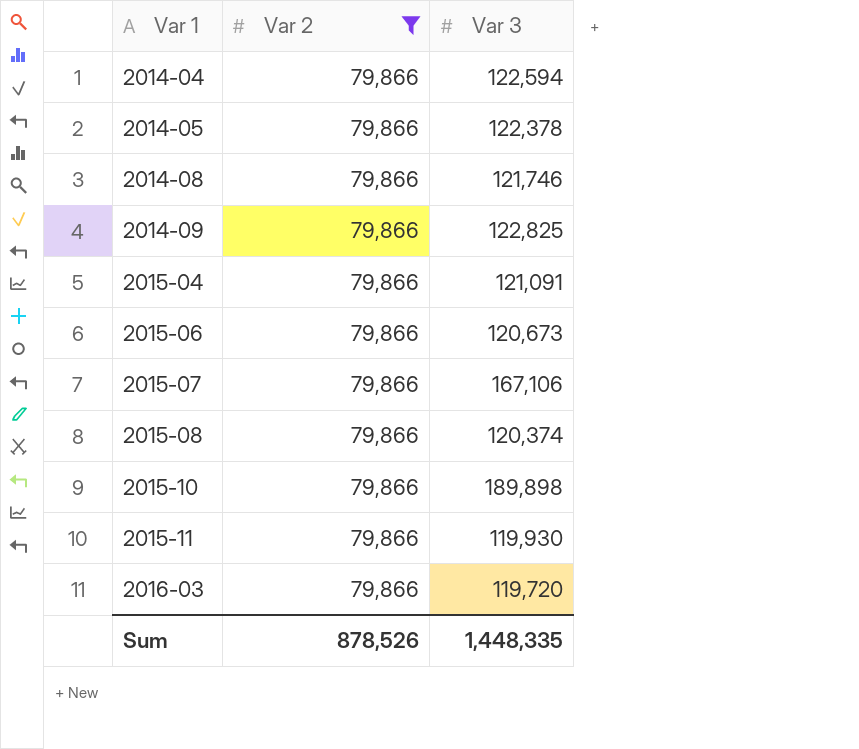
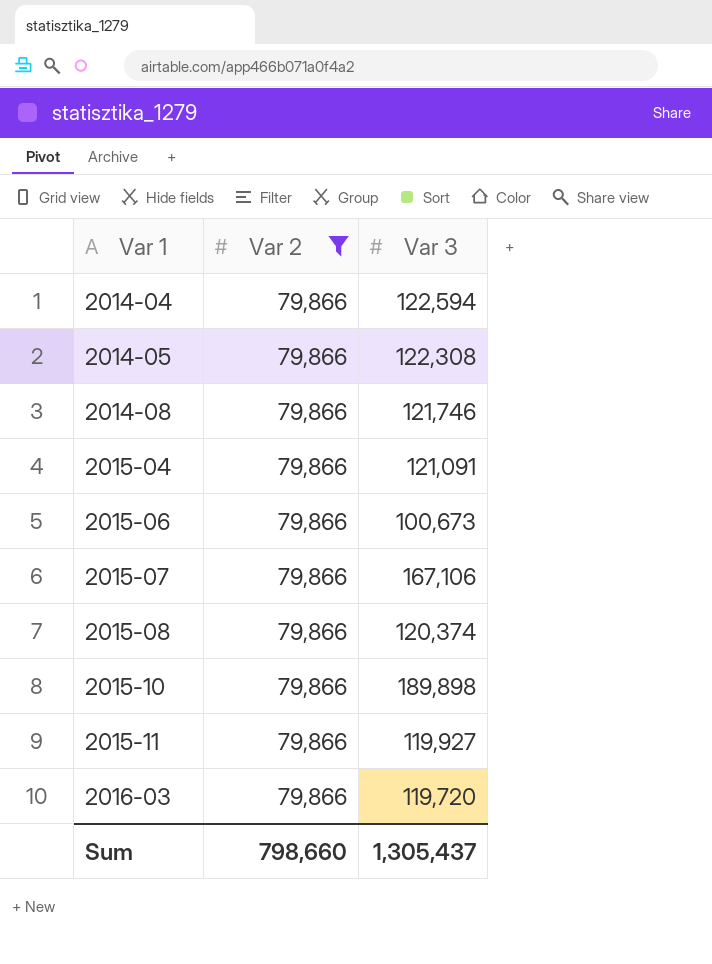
row 2014-09: 79,866 | 122,825 -> none
2014-05 | Var 3: 122,378 -> 122,308
2015-06 | Var 3: 120,673 -> 100,673
2015-11 | Var 3: 119,930 -> 119,927
Sum | Var 2: 878,526 -> 798,660
Sum | Var 3: 1,448,335 -> 1,305,437

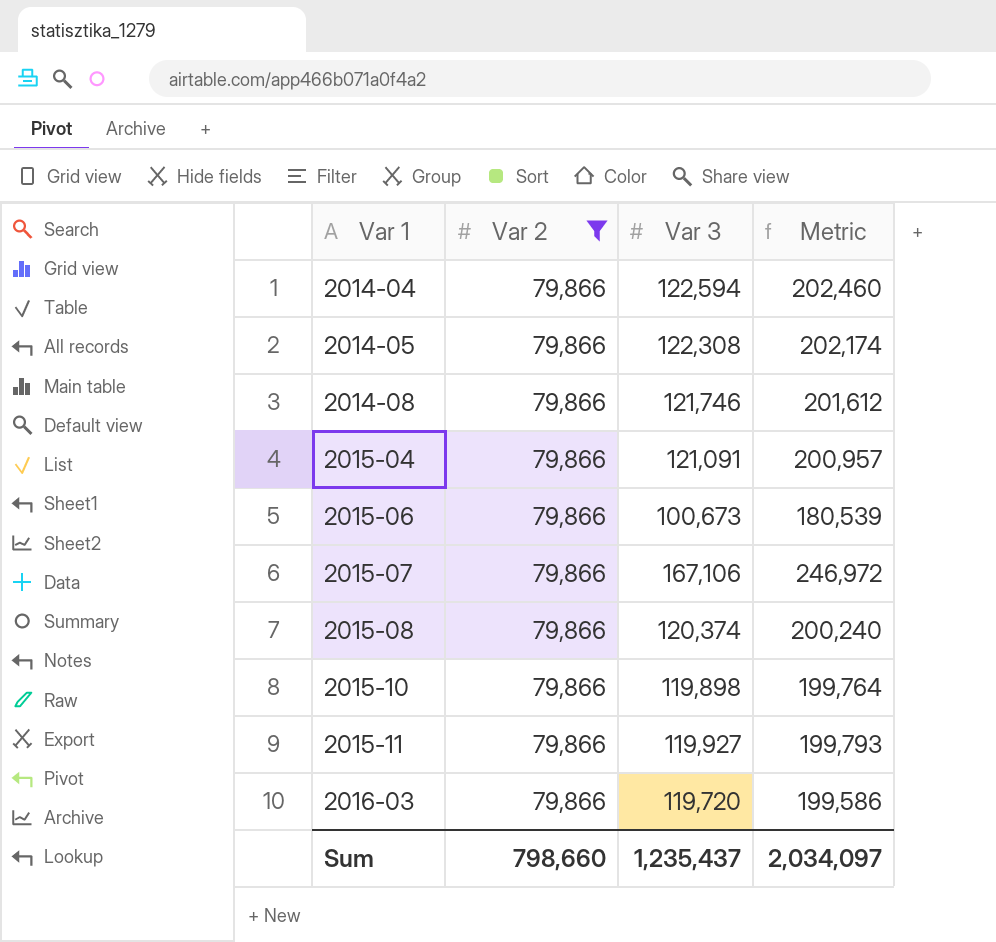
column Metric | formula: none -> [Var 2] + [Var 3]
2015-10 | Var 3: 189,898 -> 119,898
Sum | Var 3: 1,305,437 -> 1,235,437

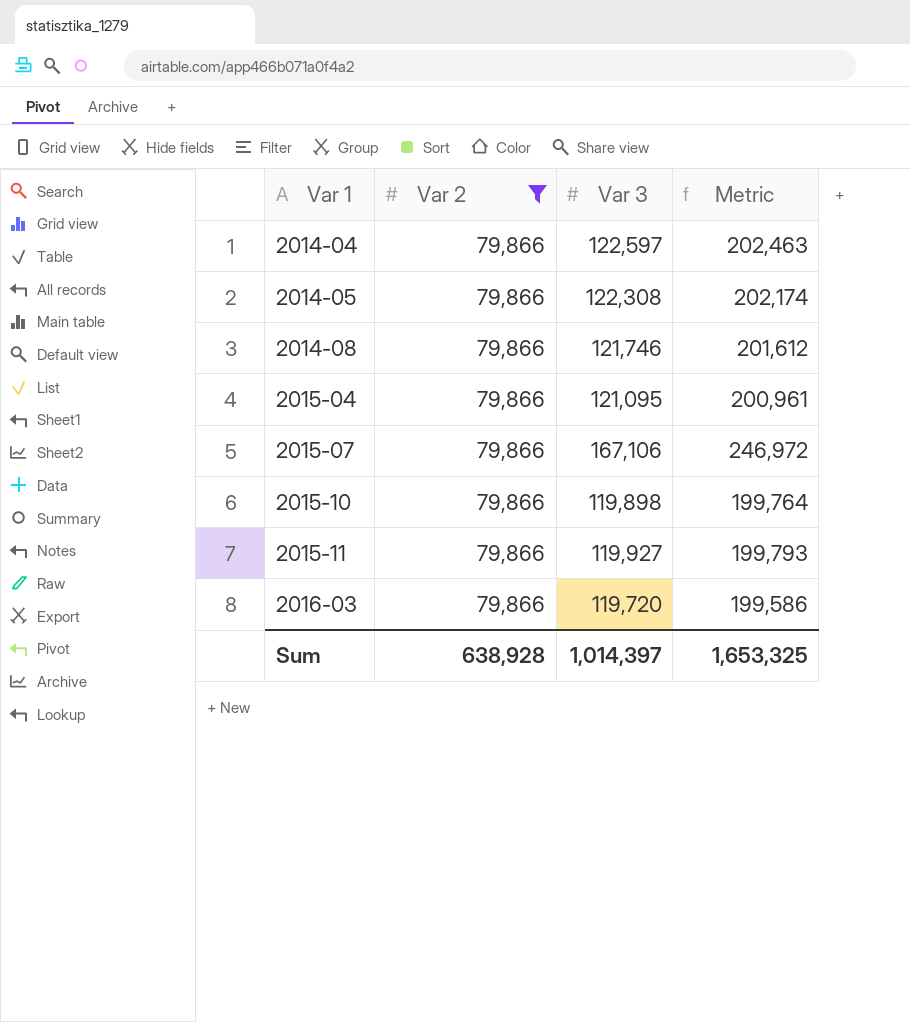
row 2015-06: 79,866 | 100,673 | 180,539 -> none
row 2015-08: 79,866 | 120,374 | 200,240 -> none
2014-04 | Var 3: 122,594 -> 122,597
2014-04 | Metric: 202,460 -> 202,463
2015-04 | Var 3: 121,091 -> 121,095
2015-04 | Metric: 200,957 -> 200,961
Sum | Var 2: 798,660 -> 638,928
Sum | Var 3: 1,235,437 -> 1,014,397
Sum | Metric: 2,034,097 -> 1,653,325

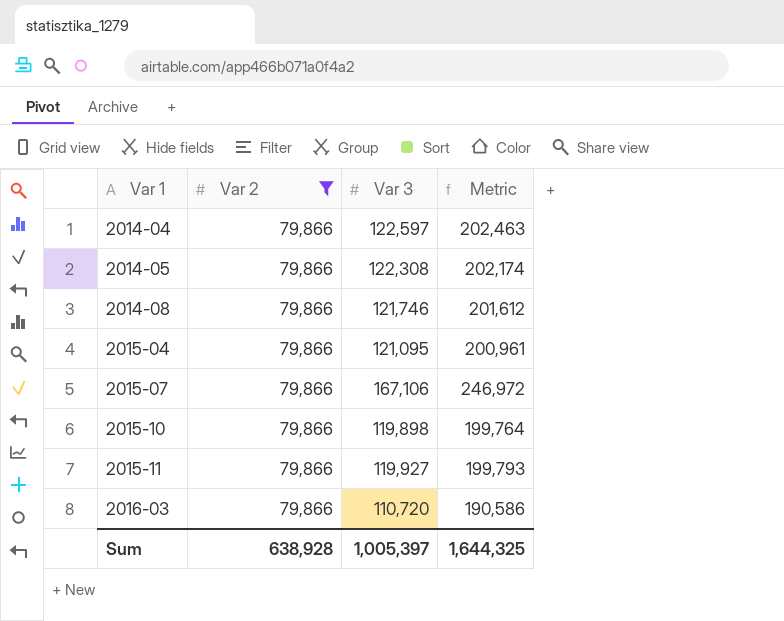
2016-03 | Var 3: 119,720 -> 110,720
2016-03 | Metric: 199,586 -> 190,586
Sum | Var 3: 1,014,397 -> 1,005,397
Sum | Metric: 1,653,325 -> 1,644,325

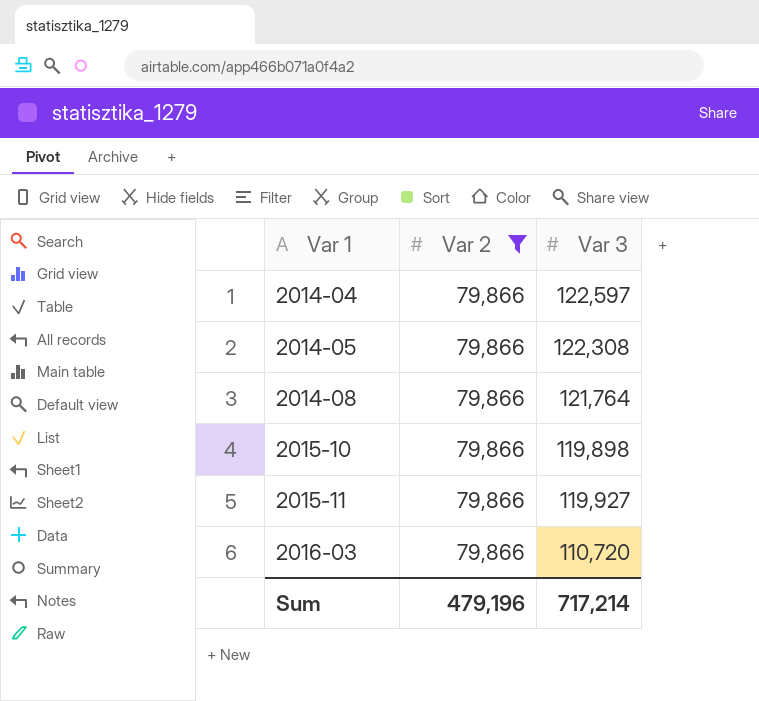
column Metric | formula: [Var 2] + [Var 3] -> none
row 2015-04: 79,866 | 121,095 | 200,961 -> none
row 2015-07: 79,866 | 167,106 | 246,972 -> none
2014-08 | Var 3: 121,746 -> 121,764
Sum | Var 2: 638,928 -> 479,196
Sum | Var 3: 1,005,397 -> 717,214

